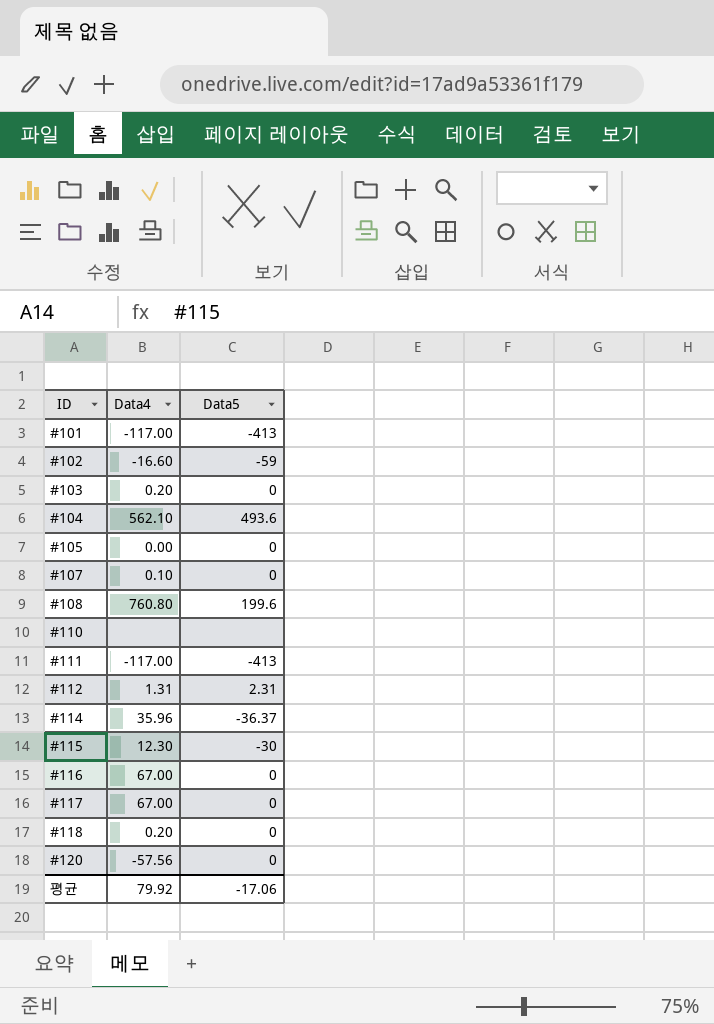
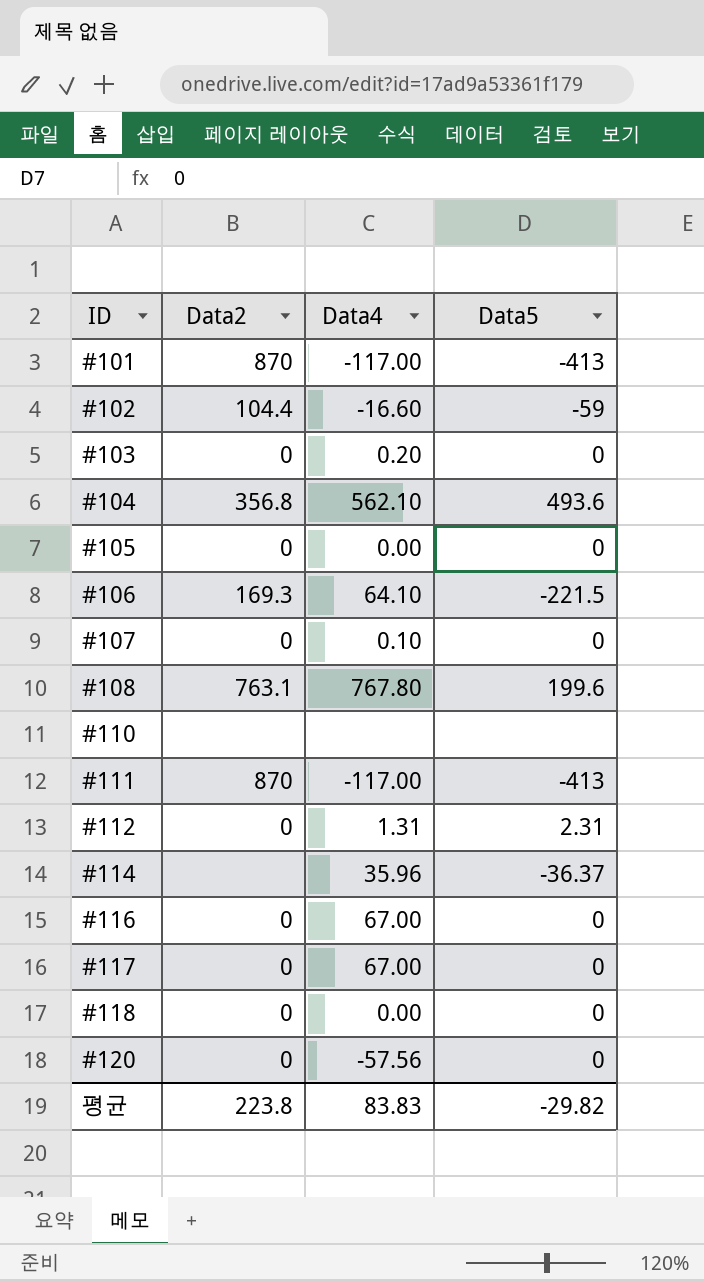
column Data2 | position: none -> 2
row #115: 12.30 | -30 -> none
row #106: none -> 169.3 | 64.10 | -221.5
#108 | Data4: 760.80 -> 767.80
#118 | Data4: 0.20 -> 0.00
평균 | Data4: 79.92 -> 83.83
평균 | Data5: -17.06 -> -29.82

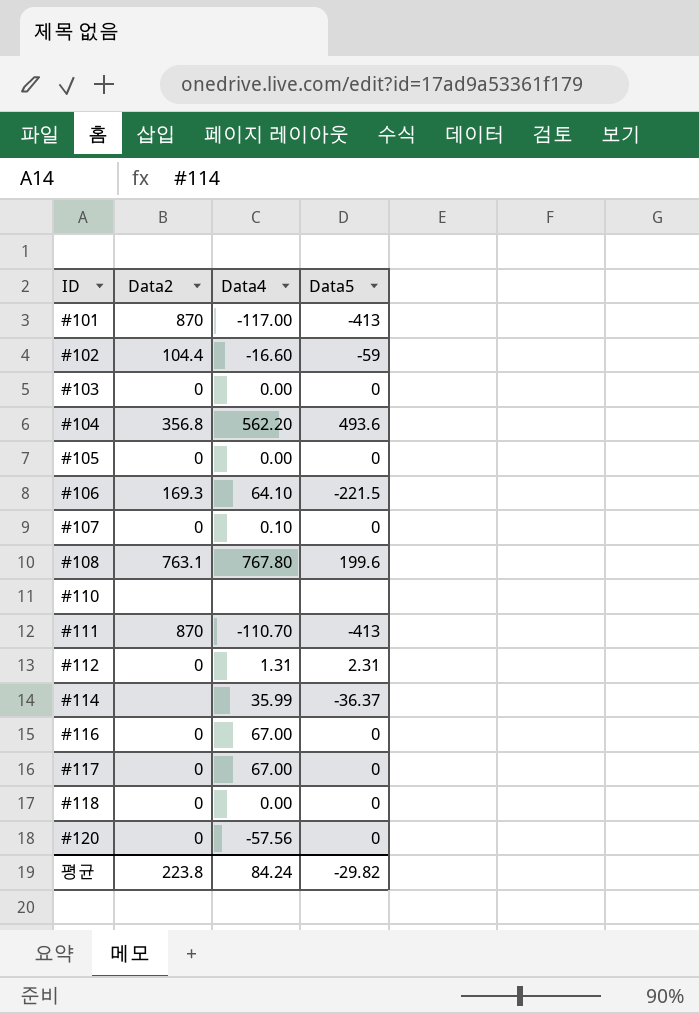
#103 | Data4: 0.20 -> 0.00
#104 | Data4: 562.10 -> 562.20
#111 | Data4: -117.00 -> -110.70
#114 | Data4: 35.96 -> 35.99
평균 | Data4: 83.83 -> 84.24

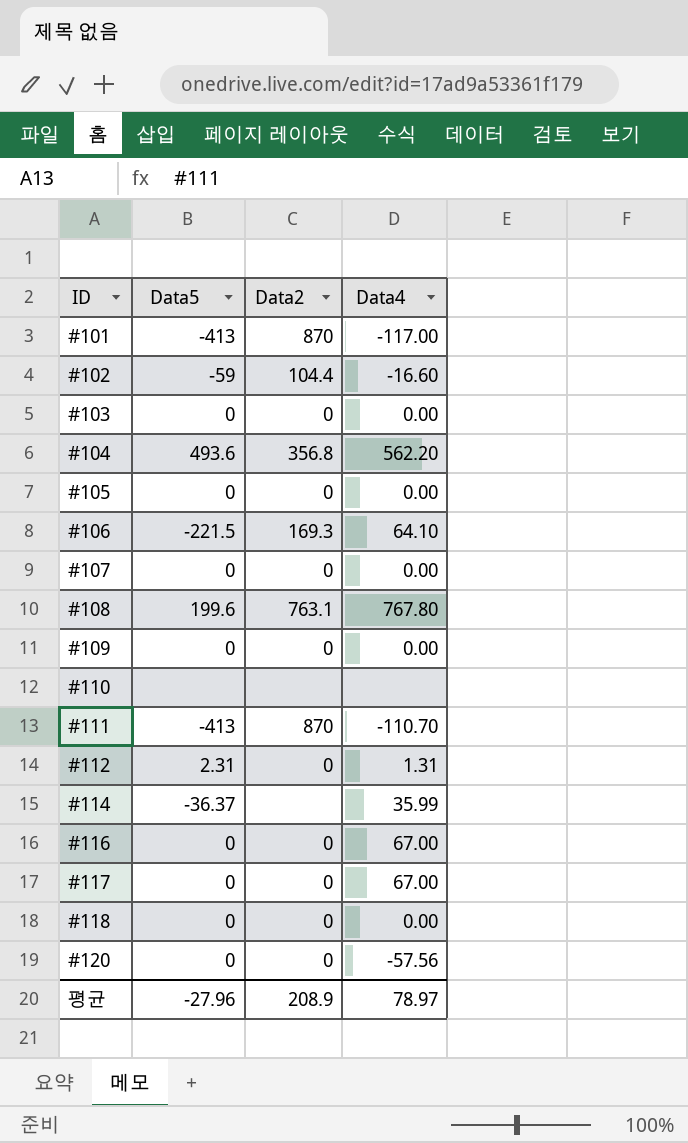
column Data5 | position: 4 -> 2
#107 | Data4: 0.10 -> 0.00
row #109: none -> 0 | 0 | 0.00
평균 | Data5: -29.82 -> -27.96
평균 | Data2: 223.8 -> 208.9
평균 | Data4: 84.24 -> 78.97

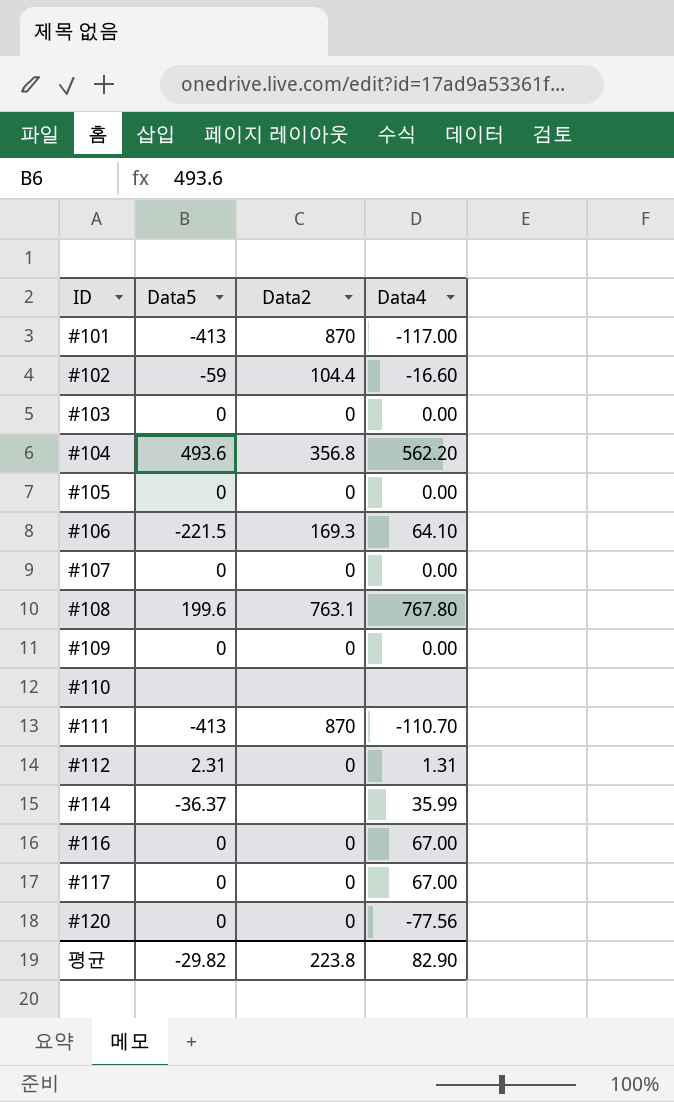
row #118: 0 | 0 | 0.00 -> none
#120 | Data4: -57.56 -> -77.56
평균 | Data5: -27.96 -> -29.82
평균 | Data2: 208.9 -> 223.8
평균 | Data4: 78.97 -> 82.90

